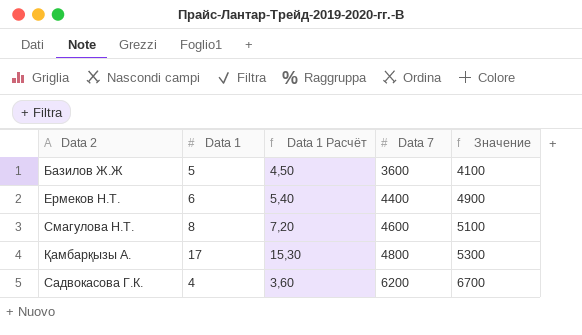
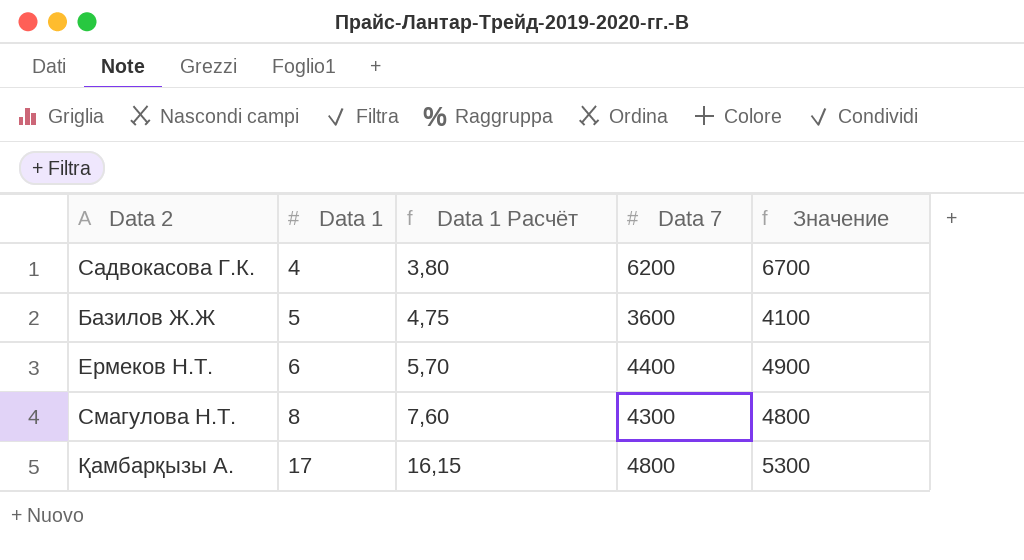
row order: Data 7 ascending -> Data 1 ascending
column Data 1 Расчёт | formula: [Data 1] * 0,9 -> [Data 1] * 0,95
Смагулова Н.Т. | Data 7: 4600 -> 4300
Смагулова Н.Т. | Значение: 5100 -> 4800

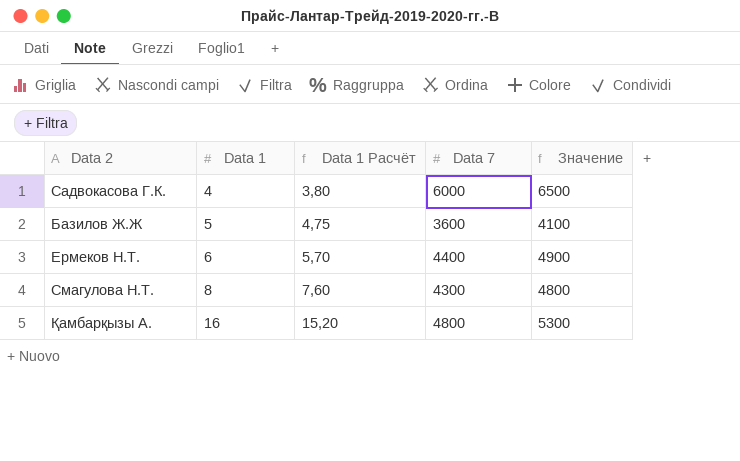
Садвокасова Г.К. | Data 7: 6200 -> 6000
Садвокасова Г.К. | Значение: 6700 -> 6500
Қамбарқызы А. | Data 1: 17 -> 16
Қамбарқызы А. | Data 1 Расчёт: 16,15 -> 15,20

